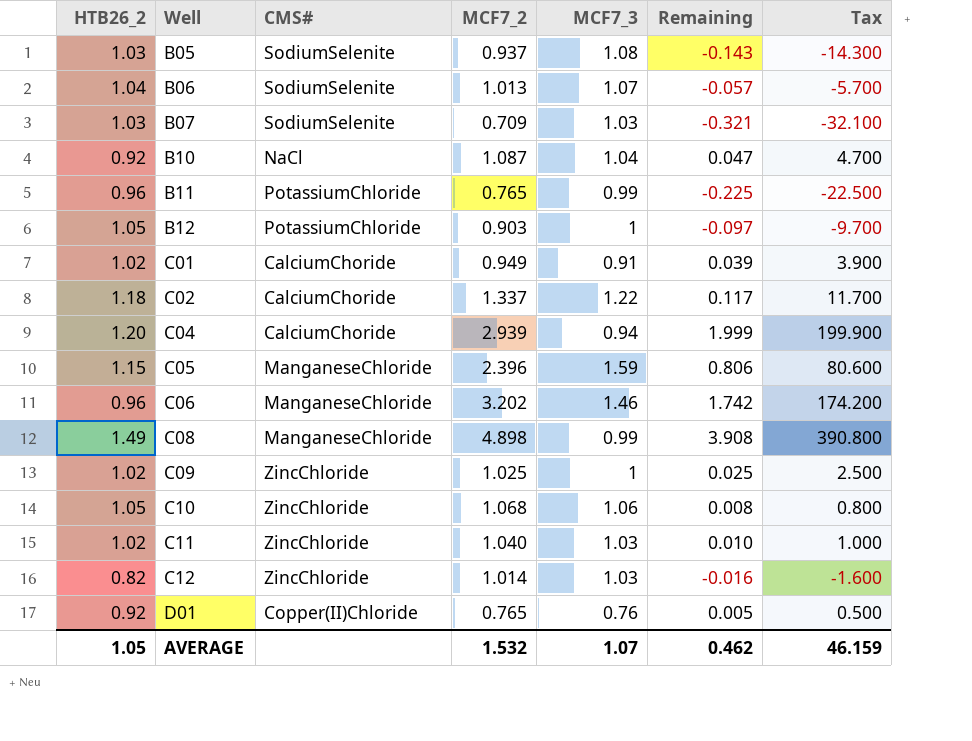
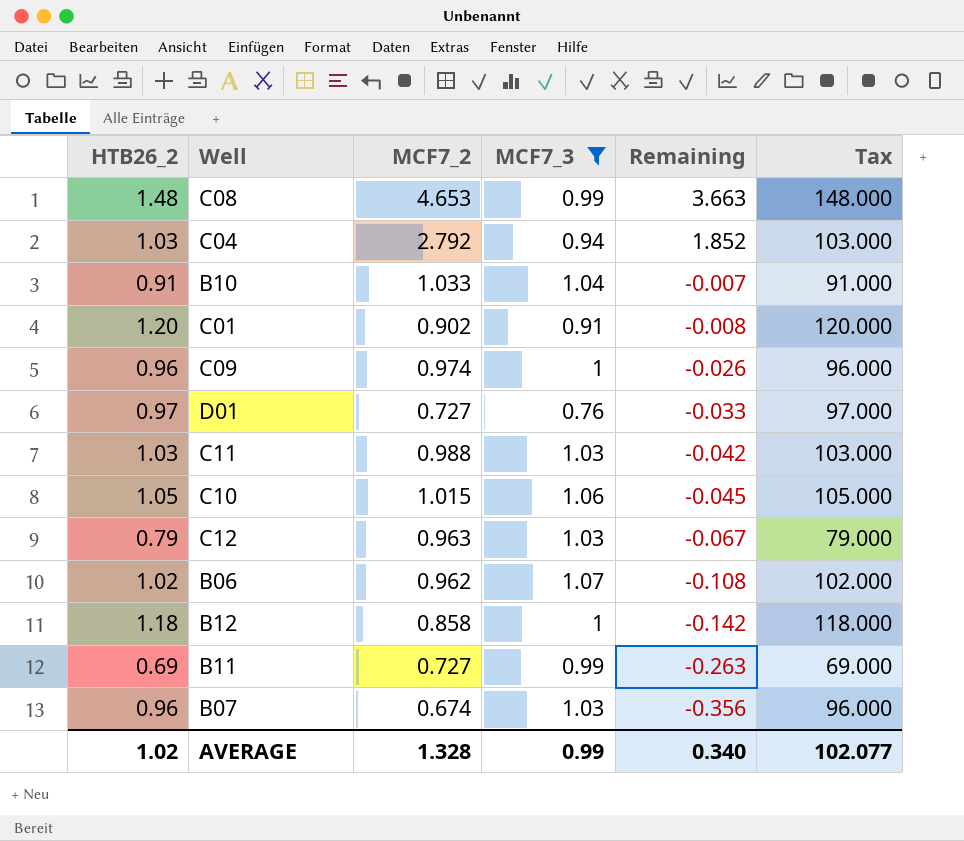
filter: none -> MCF7_3 <= 1.07
row order: Well ascending -> Remaining descending
column CMS# | position: 3 -> none
column Tax | formula: [Remaining] * 100 -> [HTB26_2] * 100
C08 | HTB26_2: 1.49 -> 1.48
C08 | MCF7_2: 4.898 -> 4.653
C08 | Remaining: 3.908 -> 3.663
C04 | HTB26_2: 1.20 -> 1.03
C04 | MCF7_2: 2.939 -> 2.792
C04 | Remaining: 1.999 -> 1.852
B10 | HTB26_2: 0.92 -> 0.91
B10 | MCF7_2: 1.087 -> 1.033
B10 | Remaining: 0.047 -> -0.007
C01 | HTB26_2: 1.02 -> 1.20
C01 | MCF7_2: 0.949 -> 0.902
C01 | Remaining: 0.039 -> -0.008
C09 | HTB26_2: 1.02 -> 0.96
C09 | MCF7_2: 1.025 -> 0.974
C09 | Remaining: 0.025 -> -0.026
D01 | HTB26_2: 0.92 -> 0.97
D01 | MCF7_2: 0.765 -> 0.727
D01 | Remaining: 0.005 -> -0.033
C11 | HTB26_2: 1.02 -> 1.03
C11 | MCF7_2: 1.040 -> 0.988
C11 | Remaining: 0.010 -> -0.042
C10 | MCF7_2: 1.068 -> 1.015
C10 | Remaining: 0.008 -> -0.045
C12 | HTB26_2: 0.82 -> 0.79
C12 | MCF7_2: 1.014 -> 0.963
C12 | Remaining: -0.016 -> -0.067
B06 | HTB26_2: 1.04 -> 1.02
B06 | MCF7_2: 1.013 -> 0.962
B06 | Remaining: -0.057 -> -0.108
B12 | HTB26_2: 1.05 -> 1.18
B12 | MCF7_2: 0.903 -> 0.858
B12 | Remaining: -0.097 -> -0.142
B11 | HTB26_2: 0.96 -> 0.69
B11 | MCF7_2: 0.765 -> 0.727
B11 | Remaining: -0.225 -> -0.263
B07 | HTB26_2: 1.03 -> 0.96
B07 | MCF7_2: 0.709 -> 0.674
B07 | Remaining: -0.321 -> -0.356
AVERAGE | HTB26_2: 1.05 -> 1.02
AVERAGE | MCF7_2: 1.532 -> 1.328
AVERAGE | MCF7_3: 1.07 -> 0.99
AVERAGE | Remaining: 0.462 -> 0.340
AVERAGE | Tax: 46.159 -> 102.077

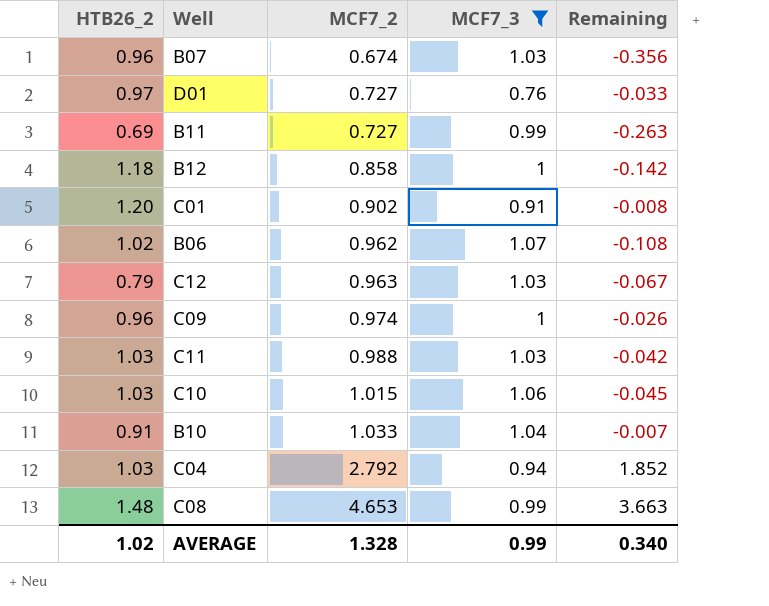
row order: Remaining descending -> MCF7_2 ascending
column Tax | formula: [HTB26_2] * 100 -> none
C10 | HTB26_2: 1.05 -> 1.03

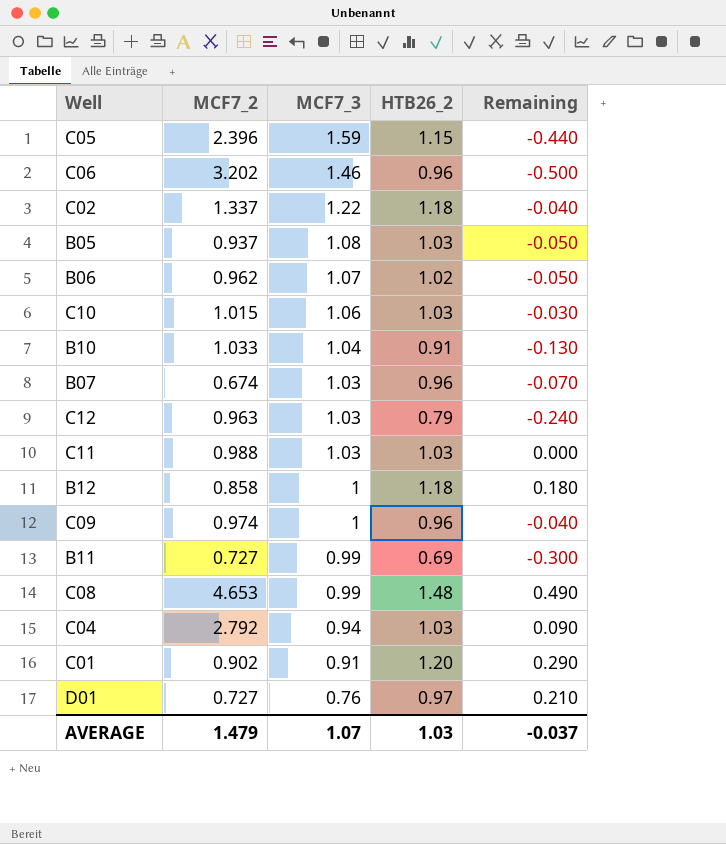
filter: MCF7_3 <= 1.07 -> none
row order: MCF7_2 ascending -> MCF7_3 descending
column HTB26_2 | position: 1 -> 4
column Remaining | formula: [MCF7_2] - [MCF7_3] -> [HTB26_2] - [MCF7_3]
AVERAGE | MCF7_2: 1.328 -> 1.479
AVERAGE | MCF7_3: 0.99 -> 1.07
AVERAGE | HTB26_2: 1.02 -> 1.03
AVERAGE | Remaining: 0.340 -> -0.037

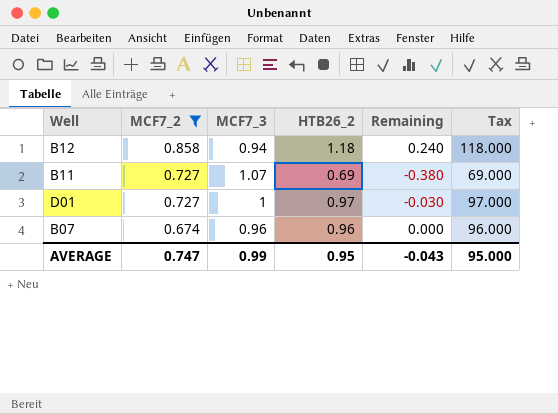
filter: none -> MCF7_2 <= 0.858
row order: MCF7_3 descending -> MCF7_2 descending
column Tax | formula: none -> [HTB26_2] * 100
B12 | MCF7_3: 1 -> 0.94
B12 | Remaining: 0.180 -> 0.240
B11 | MCF7_3: 0.99 -> 1.07
B11 | Remaining: -0.300 -> -0.380
D01 | MCF7_3: 0.76 -> 1
D01 | Remaining: 0.210 -> -0.030
B07 | MCF7_3: 1.03 -> 0.96
B07 | Remaining: -0.070 -> 0.000
AVERAGE | MCF7_2: 1.479 -> 0.747
AVERAGE | MCF7_3: 1.07 -> 0.99
AVERAGE | HTB26_2: 1.03 -> 0.95
AVERAGE | Remaining: -0.037 -> -0.043

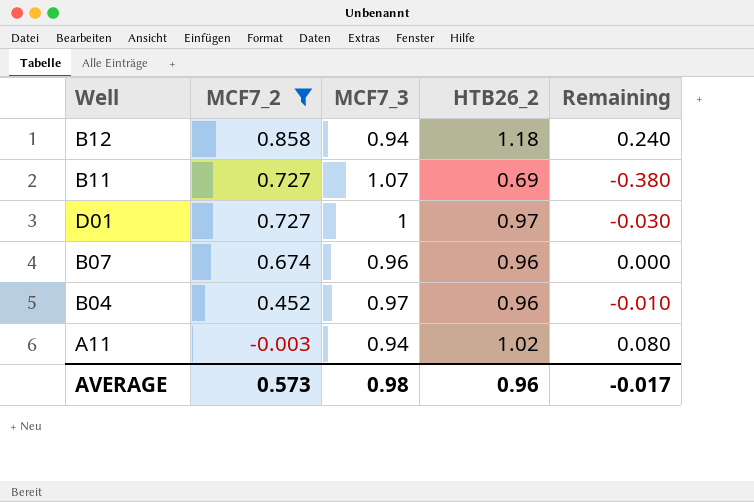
column Tax | formula: [HTB26_2] * 100 -> none
row B04: none -> 0.452 | 0.97 | 0.96 | -0.010
row A11: none -> -0.003 | 0.94 | 1.02 | 0.080
AVERAGE | MCF7_2: 0.747 -> 0.573
AVERAGE | MCF7_3: 0.99 -> 0.98
AVERAGE | HTB26_2: 0.95 -> 0.96
AVERAGE | Remaining: -0.043 -> -0.017

